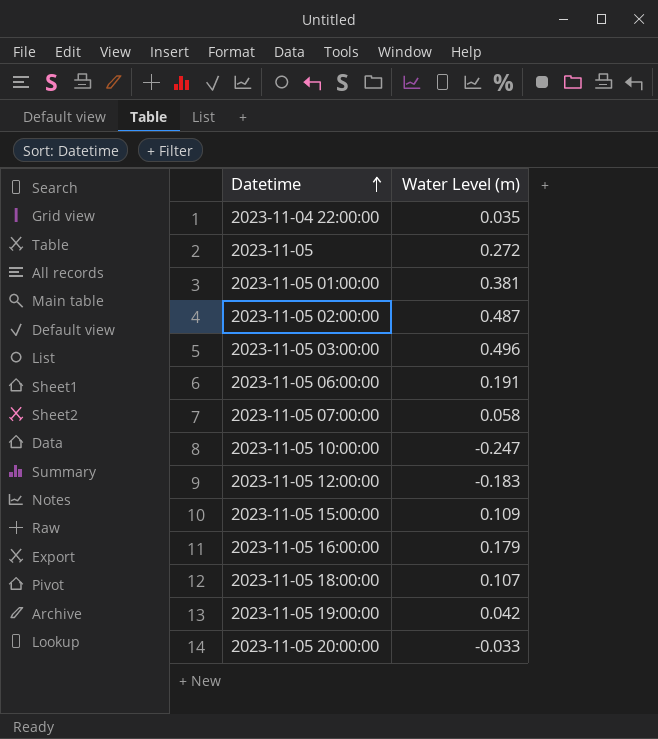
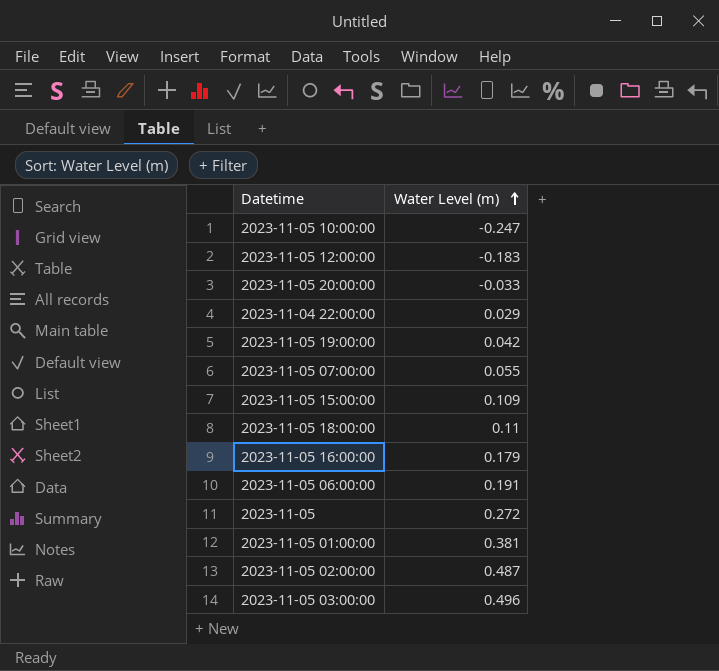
row order: Datetime ascending -> Water Level (m) ascending
2023-11-04 22:00:00 | Water Level (m): 0.035 -> 0.029
2023-11-05 07:00:00 | Water Level (m): 0.058 -> 0.055
2023-11-05 18:00:00 | Water Level (m): 0.107 -> 0.11

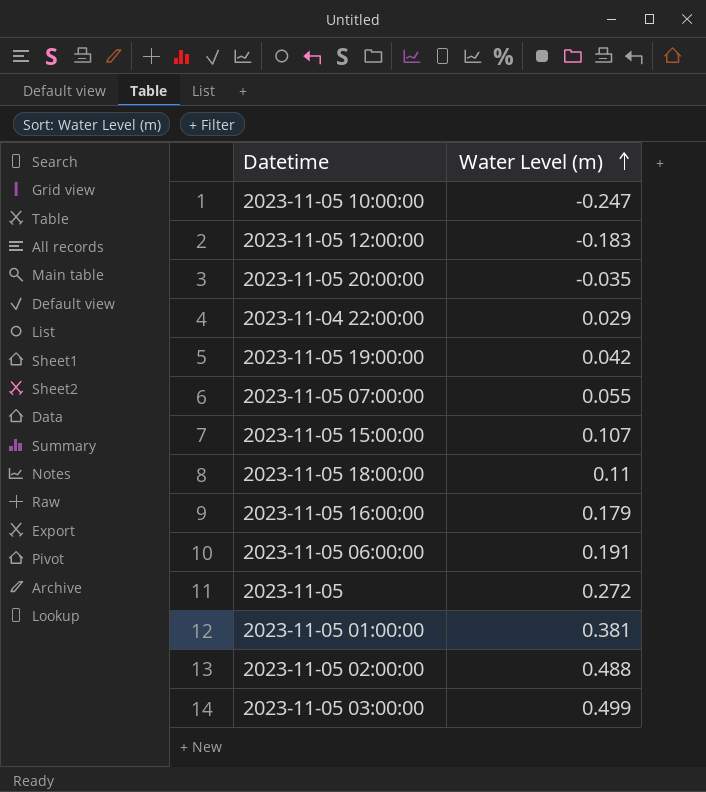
2023-11-05 20:00:00 | Water Level (m): -0.033 -> -0.035
2023-11-05 15:00:00 | Water Level (m): 0.109 -> 0.107
2023-11-05 02:00:00 | Water Level (m): 0.487 -> 0.488
2023-11-05 03:00:00 | Water Level (m): 0.496 -> 0.499

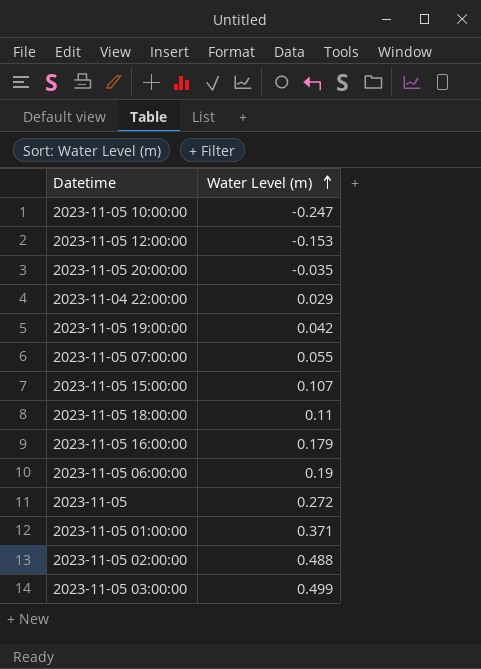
2023-11-05 12:00:00 | Water Level (m): -0.183 -> -0.153
2023-11-05 06:00:00 | Water Level (m): 0.191 -> 0.19
2023-11-05 01:00:00 | Water Level (m): 0.381 -> 0.371

